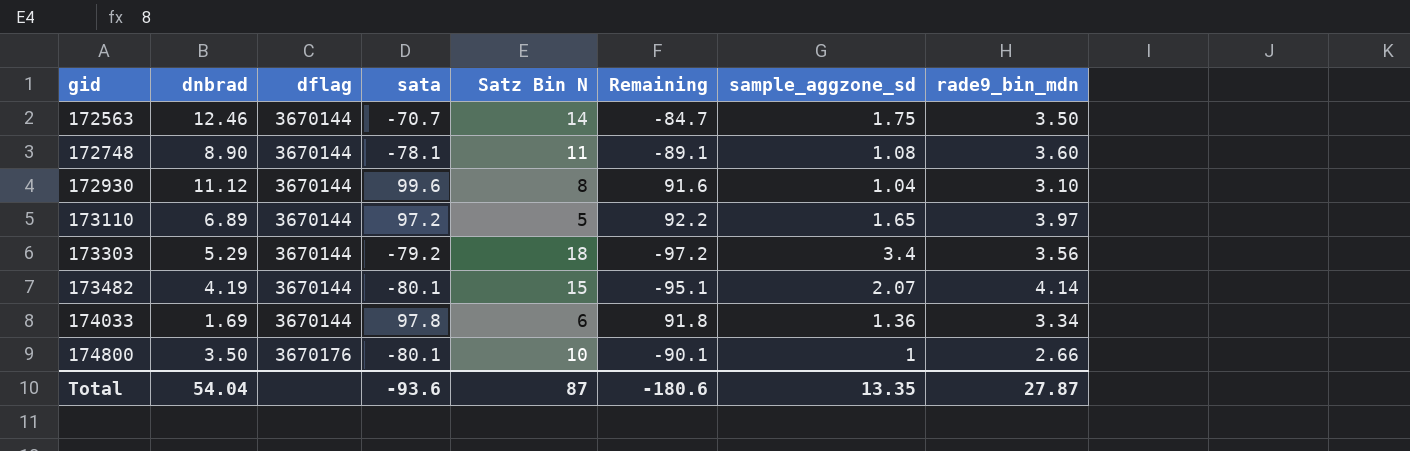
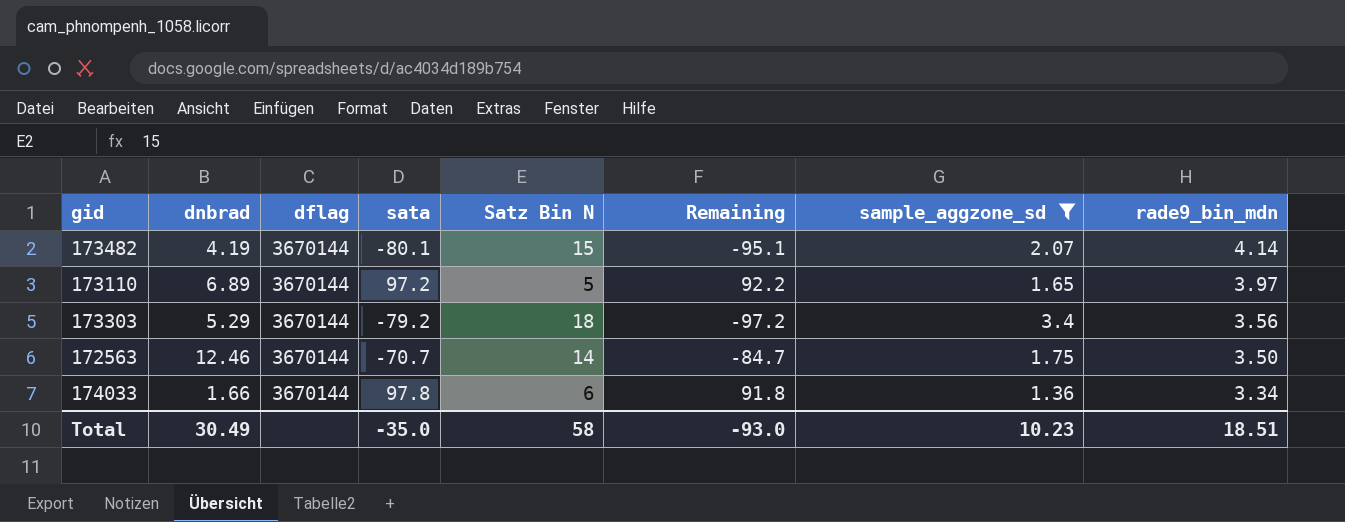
filter: none -> sample_aggzone_sd >= 1.36
row order: gid ascending -> rade9_bin_mdn descending
174033 | dnbrad: 1.69 -> 1.66
Total | dnbrad: 54.04 -> 30.49
Total | sata: -93.6 -> -35.0
Total | Satz Bin N: 87 -> 58
Total | Remaining: -180.6 -> -93.0
Total | sample_aggzone_sd: 13.35 -> 10.23
Total | rade9_bin_mdn: 27.87 -> 18.51

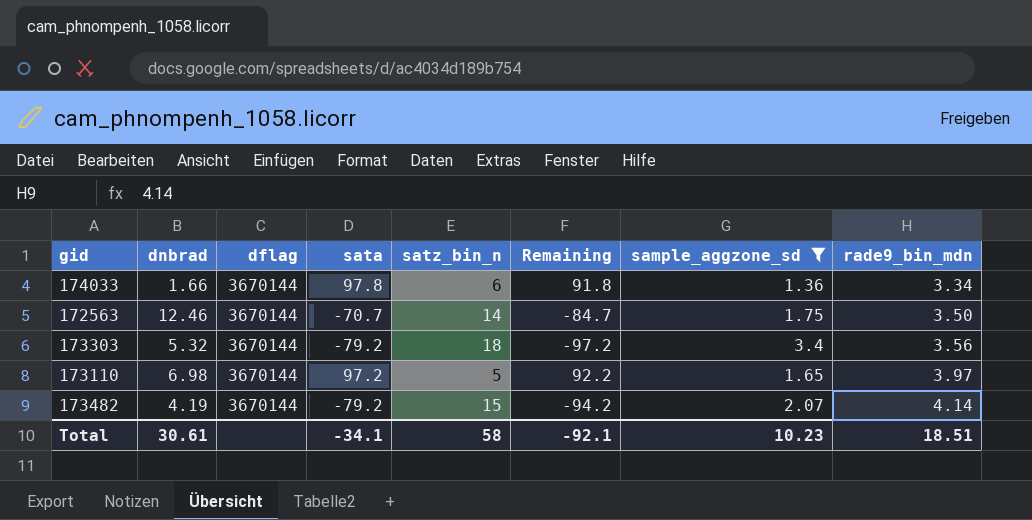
row order: rade9_bin_mdn descending -> rade9_bin_mdn ascending
column name: Satz Bin N -> satz_bin_n
173303 | dnbrad: 5.29 -> 5.32
173110 | dnbrad: 6.89 -> 6.98
173482 | sata: -80.1 -> -79.2
173482 | Remaining: -95.1 -> -94.2
Total | dnbrad: 30.49 -> 30.61
Total | sata: -35.0 -> -34.1
Total | Remaining: -93.0 -> -92.1

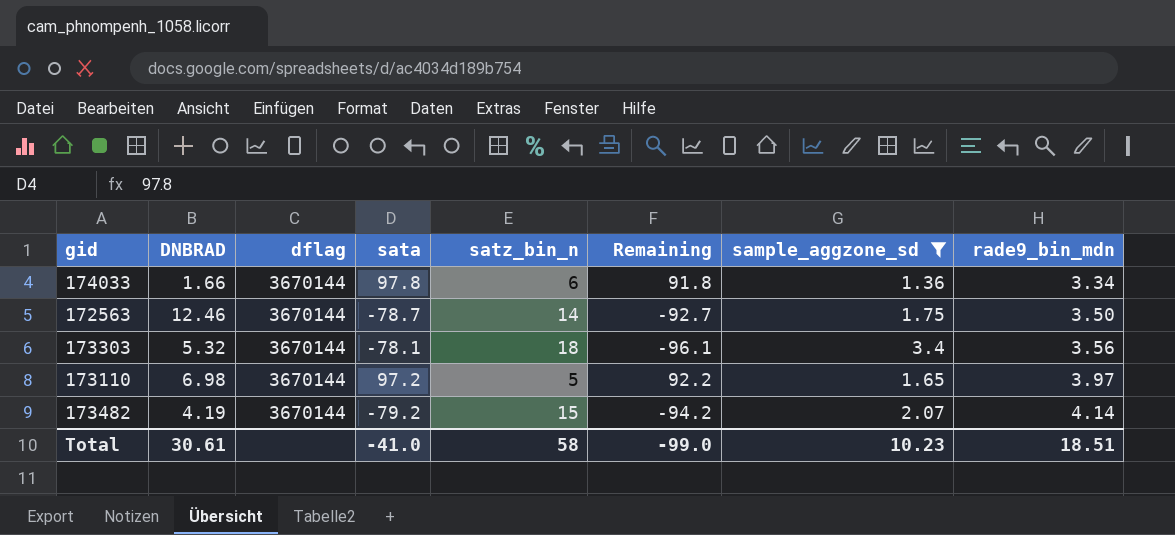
column name: dnbrad -> DNBRAD
172563 | sata: -70.7 -> -78.7
172563 | Remaining: -84.7 -> -92.7
173303 | sata: -79.2 -> -78.1
173303 | Remaining: -97.2 -> -96.1
Total | sata: -34.1 -> -41.0
Total | Remaining: -92.1 -> -99.0

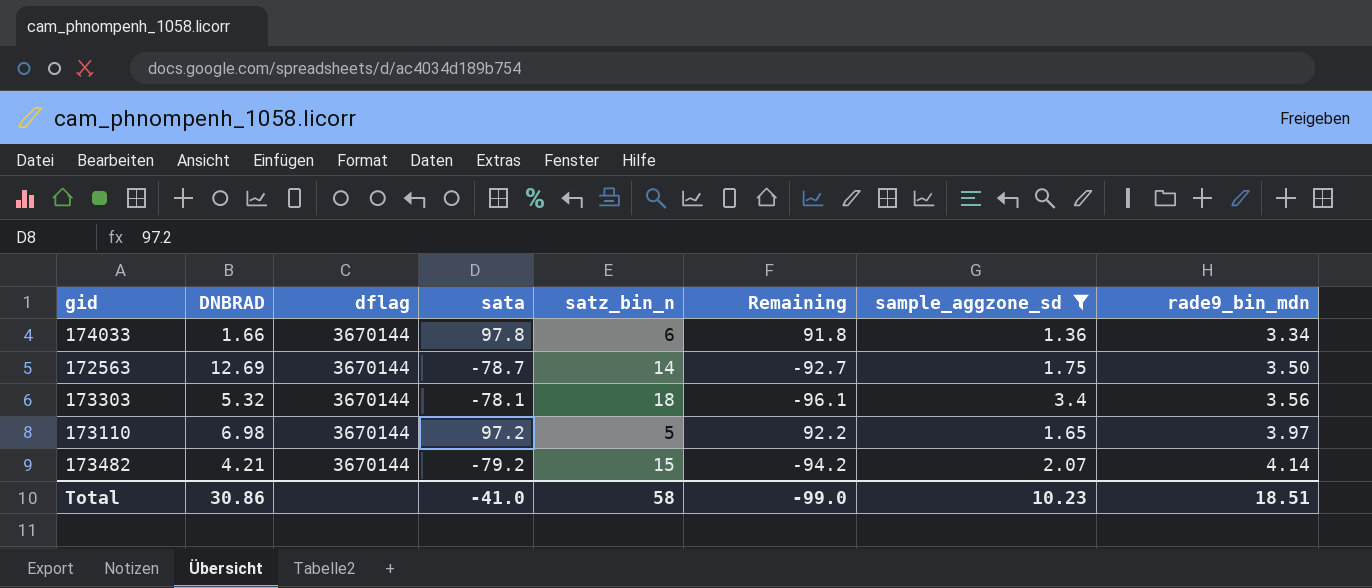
172563 | DNBRAD: 12.46 -> 12.69
173482 | DNBRAD: 4.19 -> 4.21
Total | DNBRAD: 30.61 -> 30.86

